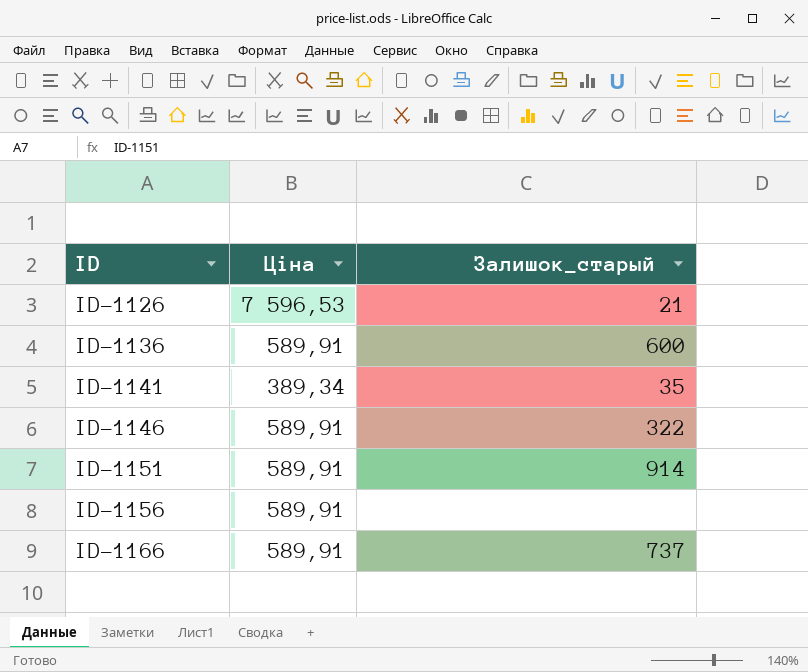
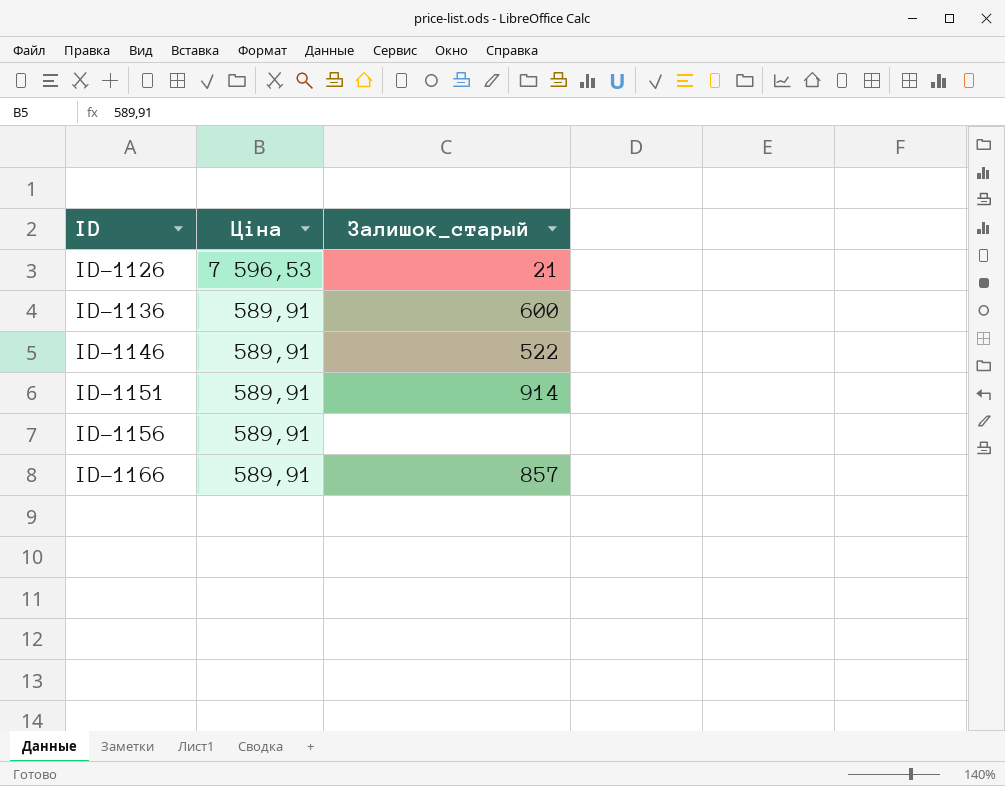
row ID-1141: 389,34 | 35 -> none
ID-1146 | Залишок_старый: 322 -> 522
ID-1166 | Залишок_старый: 737 -> 857

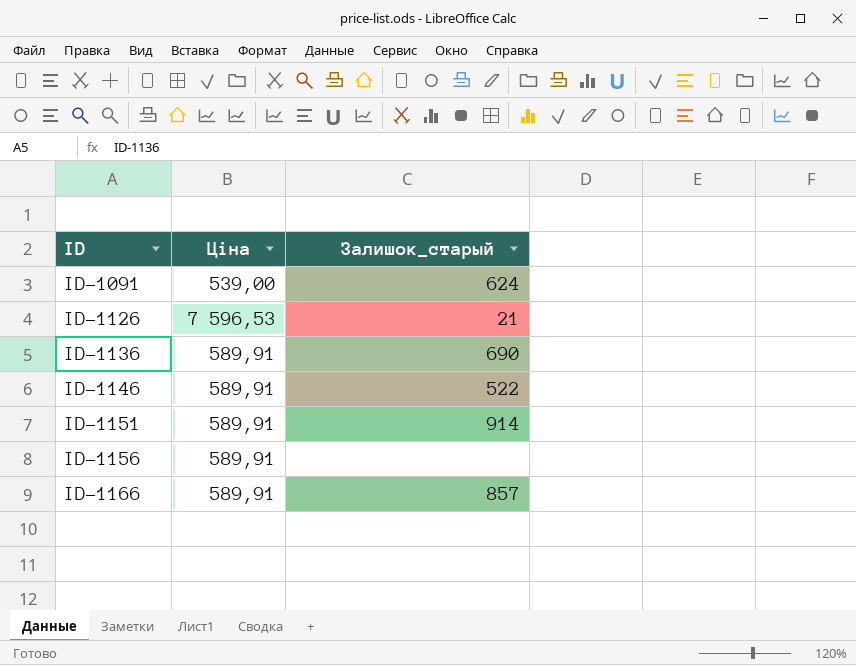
row ID-1091: none -> 539,00 | 624
ID-1136 | Залишок_старый: 600 -> 690

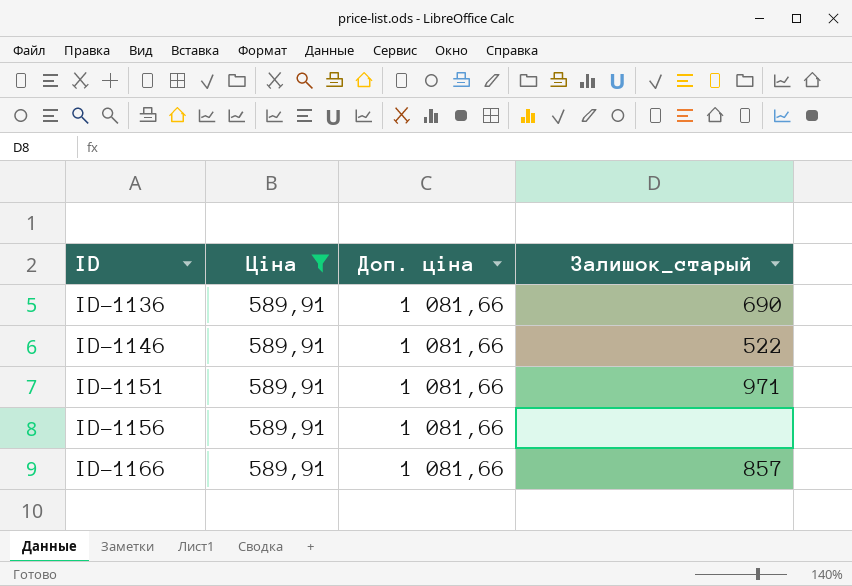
filter: none -> Ціна = 589,91
column Доп. ціна | position: none -> 3
ID-1151 | Залишок_старый: 914 -> 971

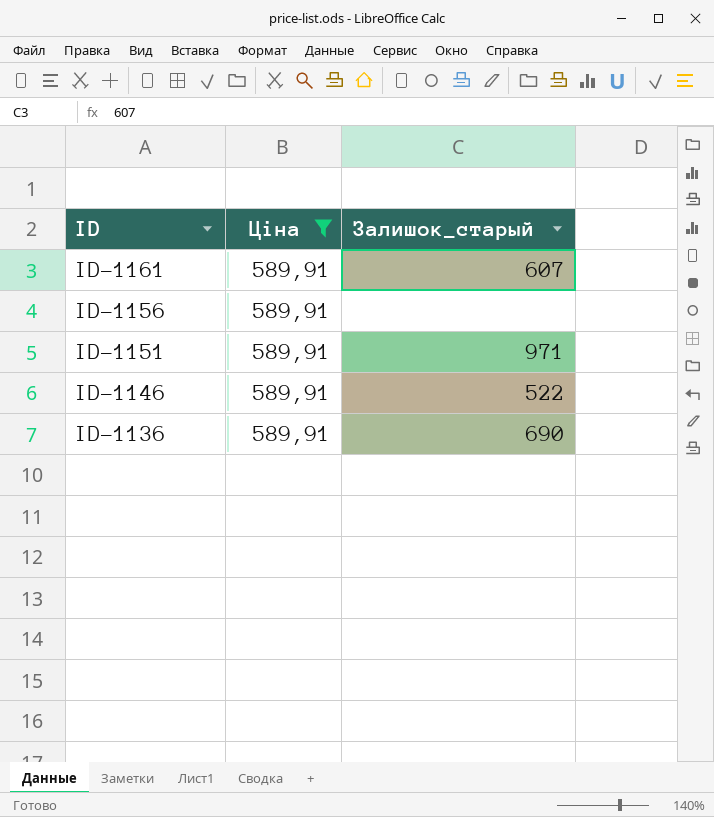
row order: ID ascending -> ID descending
column Доп. ціна | position: 3 -> none
row ID-1166: 589,91 | 1 081,66 | 857 -> none
row ID-1161: none -> 589,91 | 607

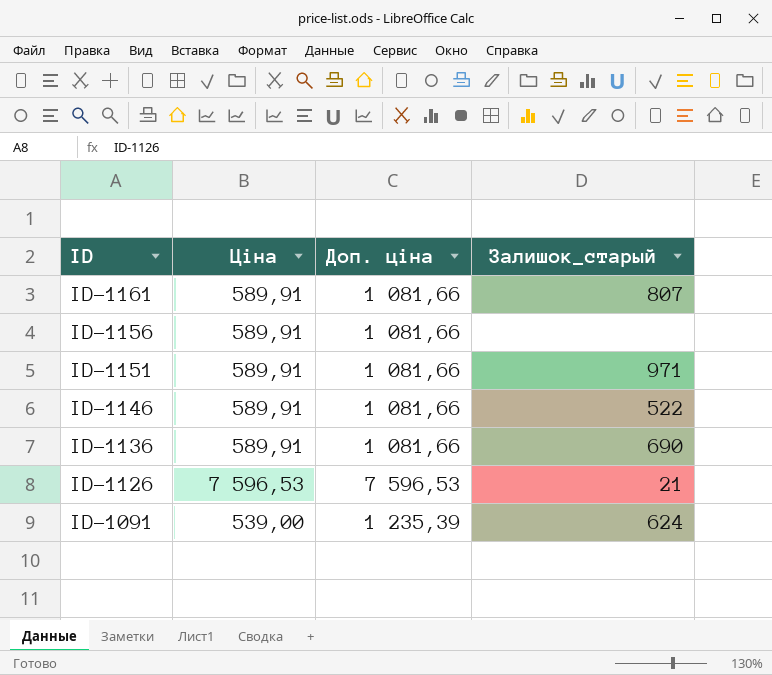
filter: Ціна = 589,91 -> none
column Доп. ціна | position: none -> 3
ID-1161 | Залишок_старый: 607 -> 807

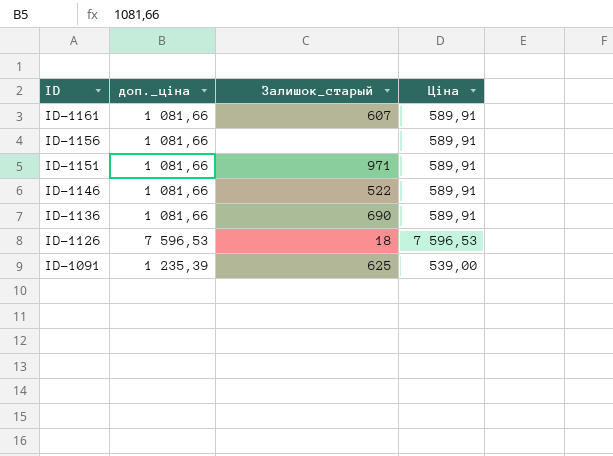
column name: Доп. ціна -> доп._ціна
column Ціна | position: 2 -> 4
ID-1161 | Залишок_старый: 807 -> 607
ID-1126 | Залишок_старый: 21 -> 18
ID-1091 | Залишок_старый: 624 -> 625

